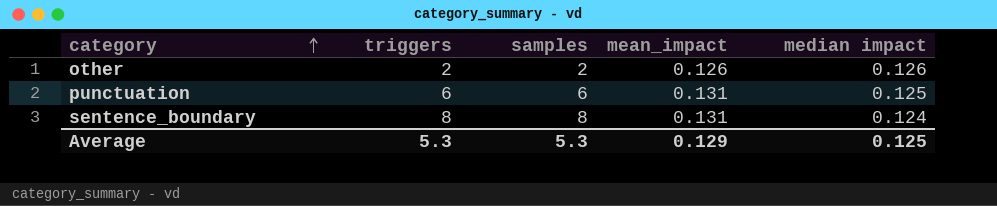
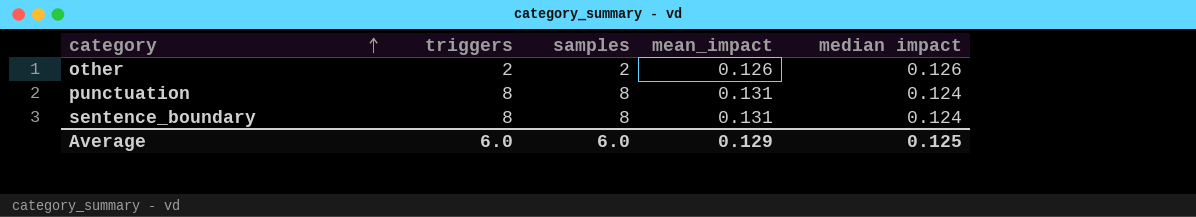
punctuation | triggers: 6 -> 8
punctuation | samples: 6 -> 8
punctuation | median impact: 0.125 -> 0.124
Average | triggers: 5.3 -> 6.0
Average | samples: 5.3 -> 6.0

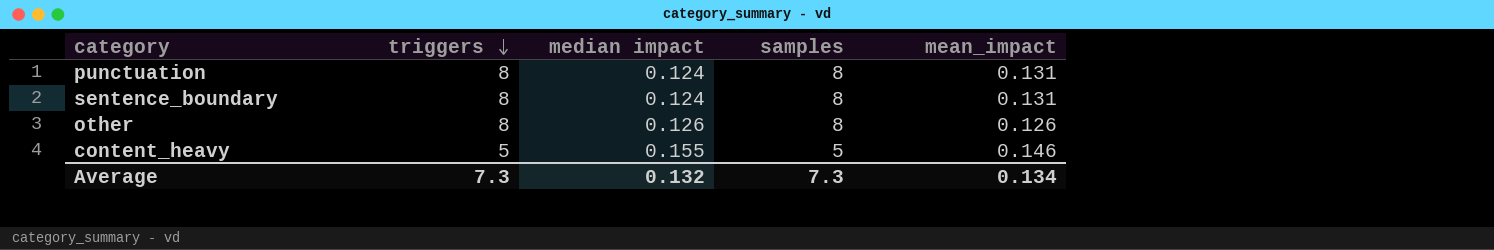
row order: category ascending -> triggers descending
column median impact | position: 5 -> 3
other | triggers: 2 -> 8
other | samples: 2 -> 8
row content_heavy: none -> 5 | 0.155 | 5 | 0.146
Average | triggers: 6.0 -> 7.3
Average | median impact: 0.125 -> 0.132
Average | samples: 6.0 -> 7.3
Average | mean_impact: 0.129 -> 0.134

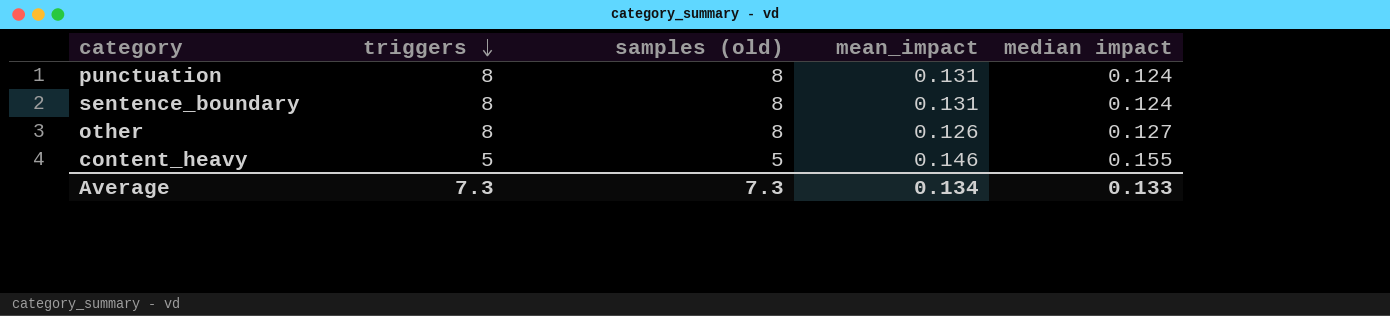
column name: samples -> samples (old)
column median impact | position: 3 -> 5
other | median impact: 0.126 -> 0.127
Average | median impact: 0.132 -> 0.133

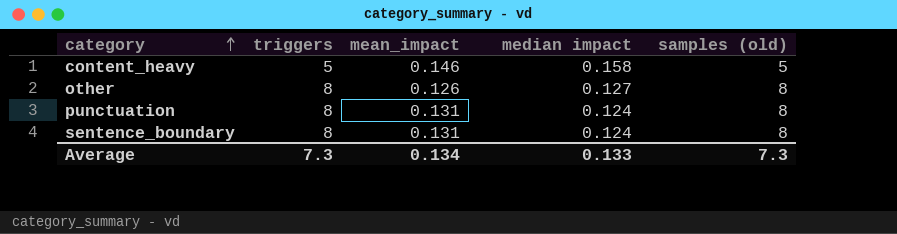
row order: triggers descending -> category ascending
column samples (old) | position: 3 -> 5
content_heavy | median impact: 0.155 -> 0.158

